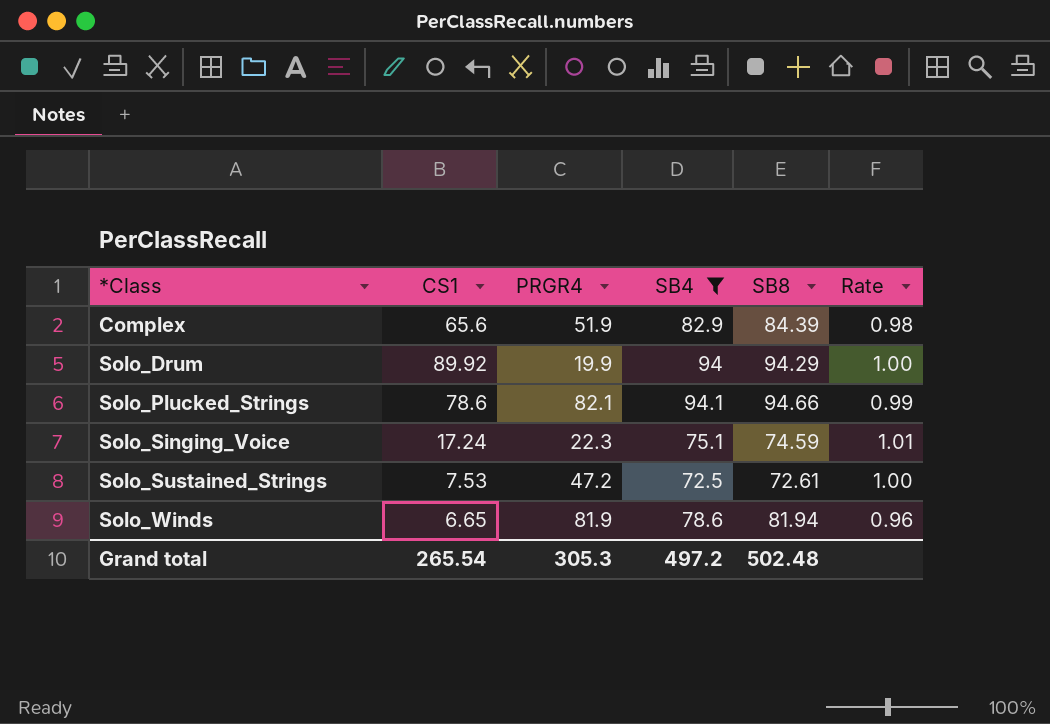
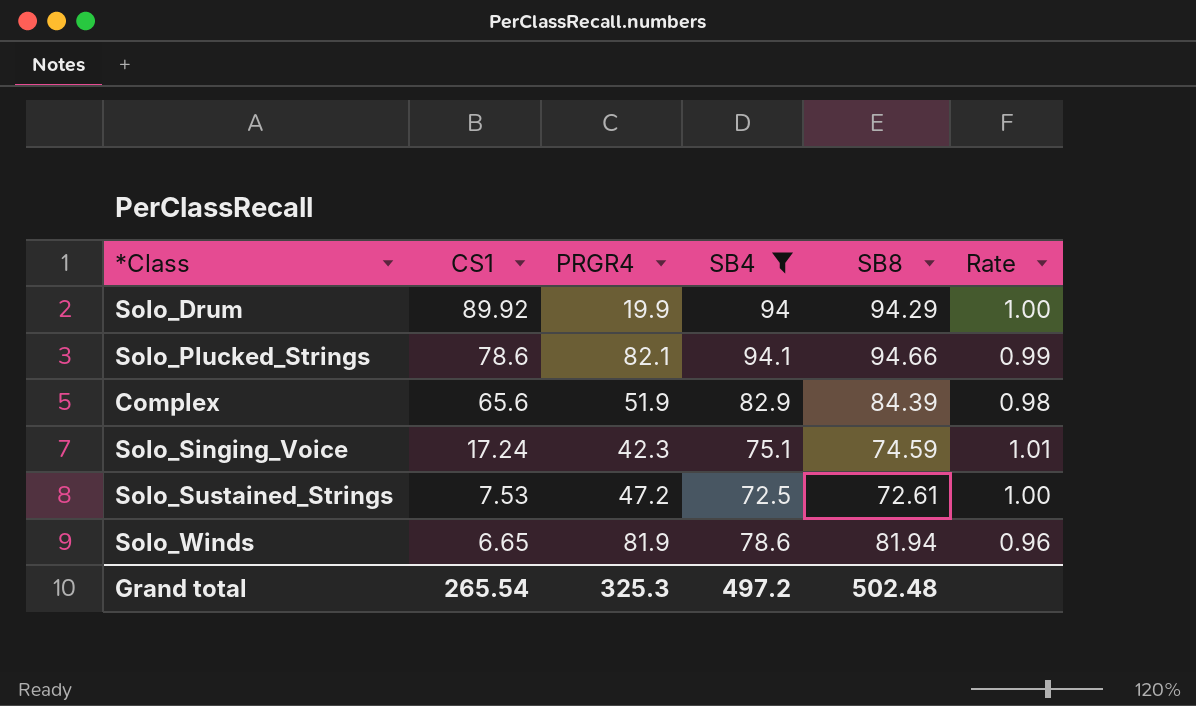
row order: *Class ascending -> CS1 descending
Solo_Singing_Voice | PRGR4: 22.3 -> 42.3
Grand total | PRGR4: 305.3 -> 325.3

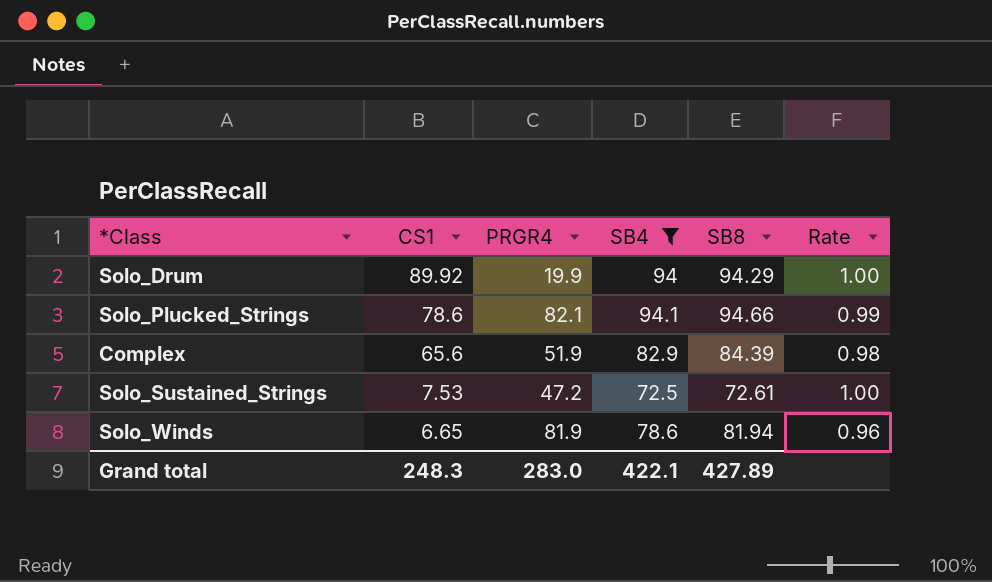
row Solo_Singing_Voice: 17.24 | 42.3 | 75.1 | 74.59 | 1.01 -> none
Grand total | CS1: 265.54 -> 248.3
Grand total | PRGR4: 325.3 -> 283.0
Grand total | SB4: 497.2 -> 422.1
Grand total | SB8: 502.48 -> 427.89

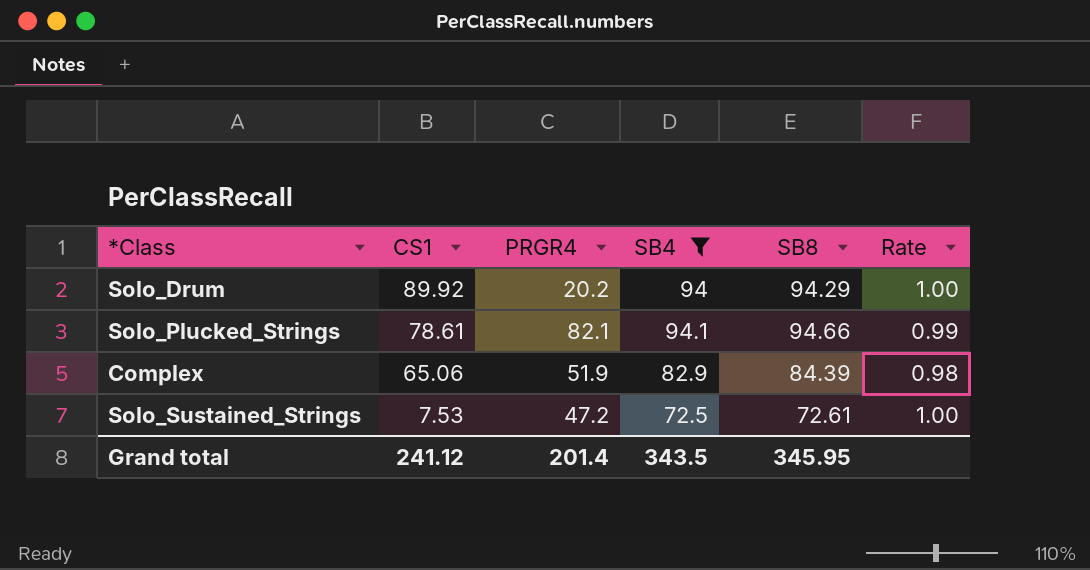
row Solo_Winds: 6.65 | 81.9 | 78.6 | 81.94 | 0.96 -> none
Solo_Drum | PRGR4: 19.9 -> 20.2
Solo_Plucked_Strings | CS1: 78.6 -> 78.61
Complex | CS1: 65.6 -> 65.06
Grand total | CS1: 248.3 -> 241.12
Grand total | PRGR4: 283.0 -> 201.4
Grand total | SB4: 422.1 -> 343.5
Grand total | SB8: 427.89 -> 345.95

